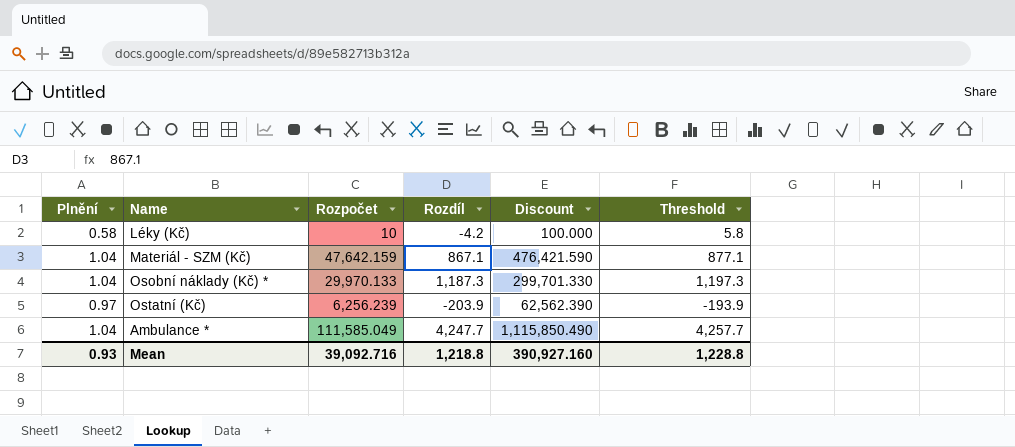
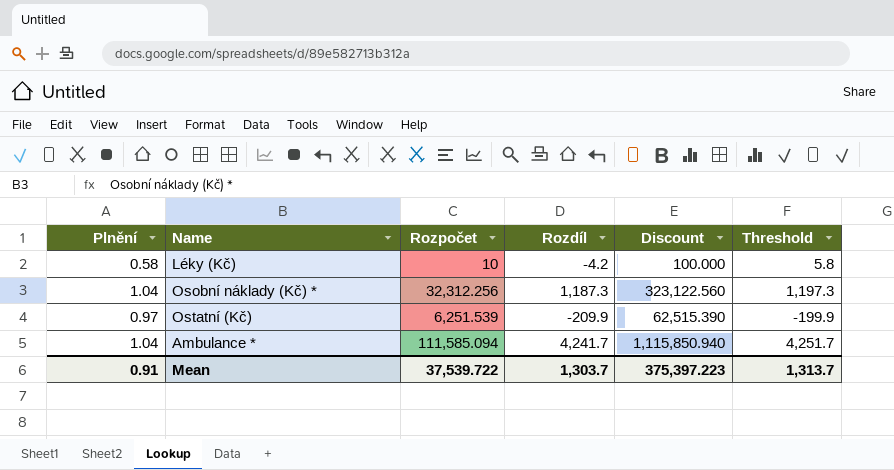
row Materiál - SZM (Kč): 1.04 | 47,642.159 | 867.1 | 476,421.590 | 877.1 -> none
Osobní náklady (Kč) * | Rozpočet: 29,970.133 -> 32,312.256
Osobní náklady (Kč) * | Discount: 299,701.330 -> 323,122.560
Ostatní (Kč) | Rozpočet: 6,256.239 -> 6,251.539
Ostatní (Kč) | Rozdíl: -203.9 -> -209.9
Ostatní (Kč) | Discount: 62,562.390 -> 62,515.390
Ostatní (Kč) | Threshold: -193.9 -> -199.9
Ambulance * | Rozpočet: 111,585.049 -> 111,585.094
Ambulance * | Rozdíl: 4,247.7 -> 4,241.7
Ambulance * | Discount: 1,115,850.490 -> 1,115,850.940
Ambulance * | Threshold: 4,257.7 -> 4,251.7
Mean | Plnění: 0.93 -> 0.91
Mean | Rozpočet: 39,092.716 -> 37,539.722
Mean | Rozdíl: 1,218.8 -> 1,303.7
Mean | Discount: 390,927.160 -> 375,397.223
Mean | Threshold: 1,228.8 -> 1,313.7

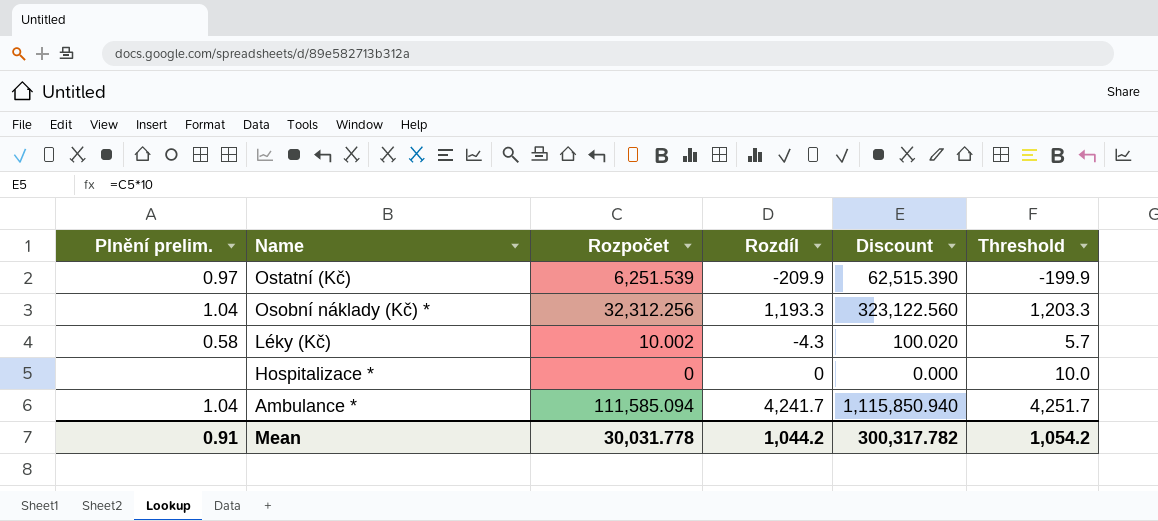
row order: none -> Name descending
column name: Plnění -> Plnění prelim.
Osobní náklady (Kč) * | Rozdíl: 1,187.3 -> 1,193.3
Osobní náklady (Kč) * | Threshold: 1,197.3 -> 1,203.3
Léky (Kč) | Rozpočet: 10 -> 10.002
Léky (Kč) | Rozdíl: -4.2 -> -4.3
Léky (Kč) | Discount: 100.000 -> 100.020
Léky (Kč) | Threshold: 5.8 -> 5.7
row Hospitalizace *: none -> none | 0 | 0 | 0.000 | 10.0
Mean | Rozpočet: 37,539.722 -> 30,031.778
Mean | Rozdíl: 1,303.7 -> 1,044.2
Mean | Discount: 375,397.223 -> 300,317.782
Mean | Threshold: 1,313.7 -> 1,054.2

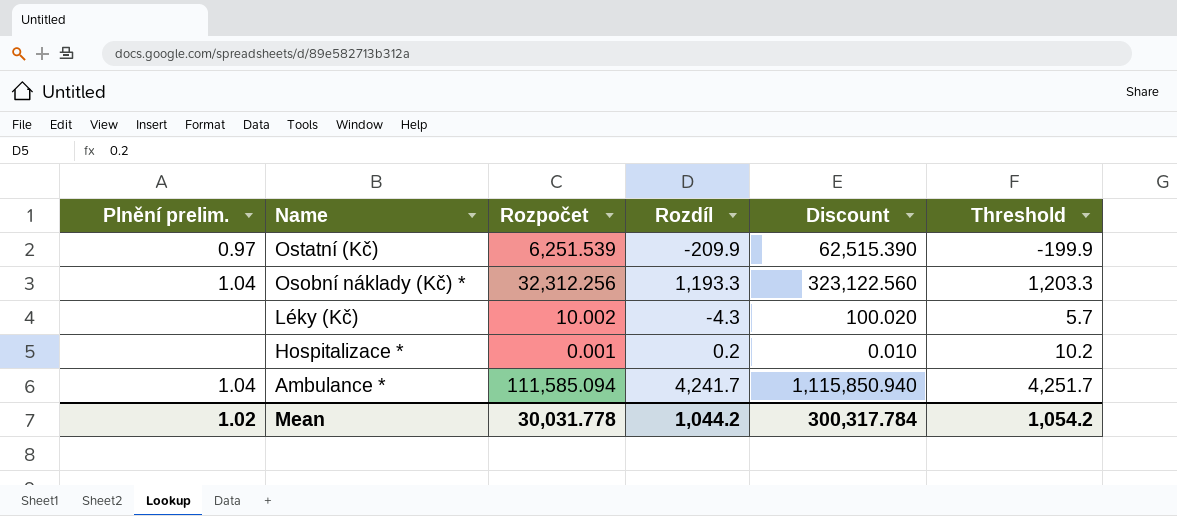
Léky (Kč) | Plnění prelim.: 0.58 -> none
Hospitalizace * | Rozpočet: 0 -> 0.001
Hospitalizace * | Rozdíl: 0 -> 0.2
Hospitalizace * | Discount: 0.000 -> 0.010
Hospitalizace * | Threshold: 10.0 -> 10.2
Mean | Plnění prelim.: 0.91 -> 1.02
Mean | Discount: 300,317.782 -> 300,317.784

